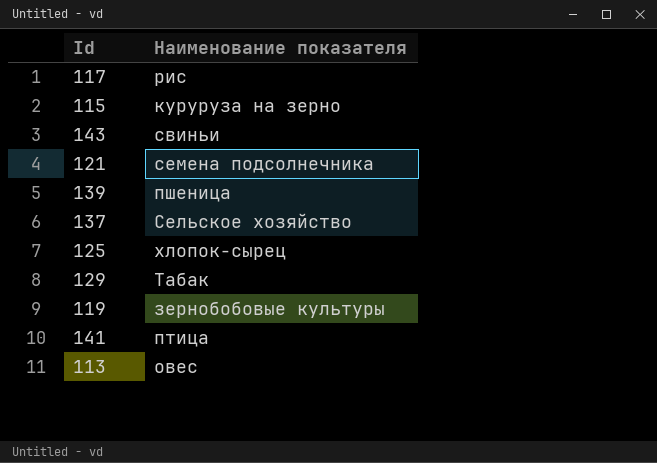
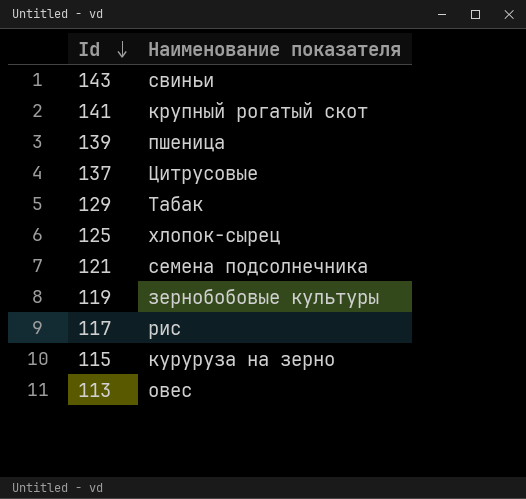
row order: none -> Id descending
141 | Наименование показателя: птица -> крупный рогатый скот
137 | Наименование показателя: Сельское хозяйство -> Цитрусовые

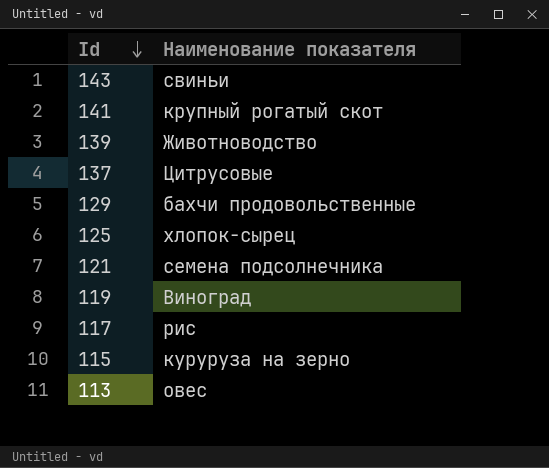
139 | Наименование показателя: пшеница -> Животноводство
129 | Наименование показателя: Табак -> бахчи продовольственные
119 | Наименование показателя: зернобобовые культуры -> Виноград

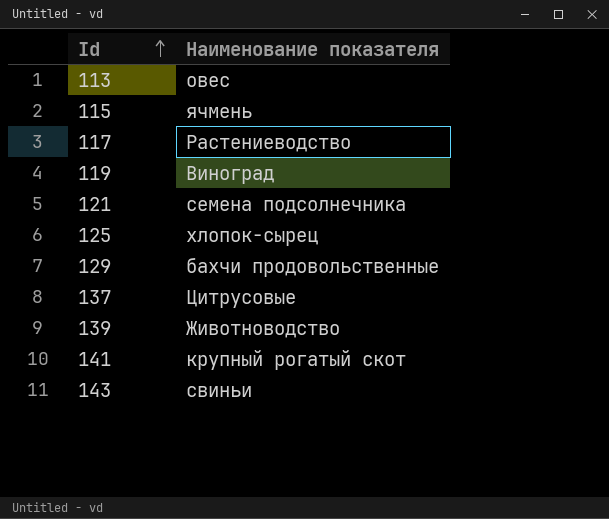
row order: Id descending -> Id ascending
115 | Наименование показателя: куруруза на зерно -> ячмень
117 | Наименование показателя: рис -> Растениеводство

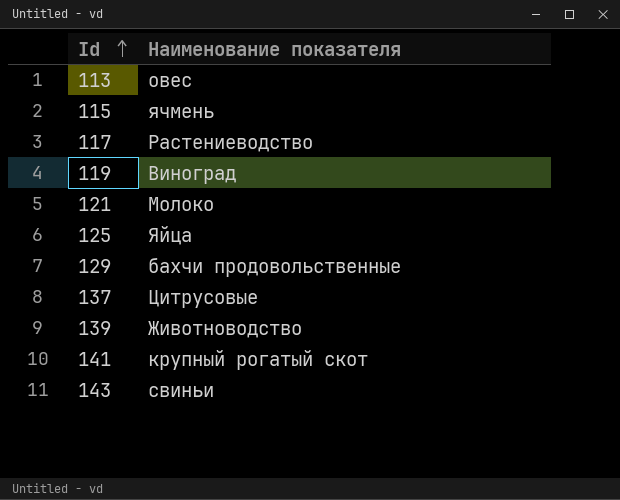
121 | Наименование показателя: семена подсолнечника -> Молоко
125 | Наименование показателя: хлопок-сырец -> Яйца

